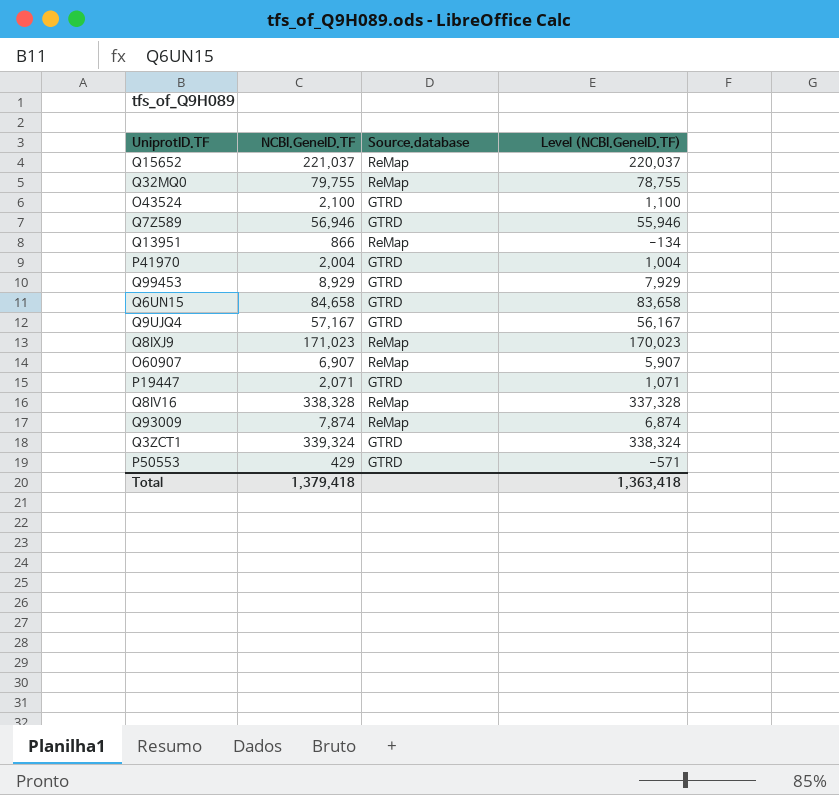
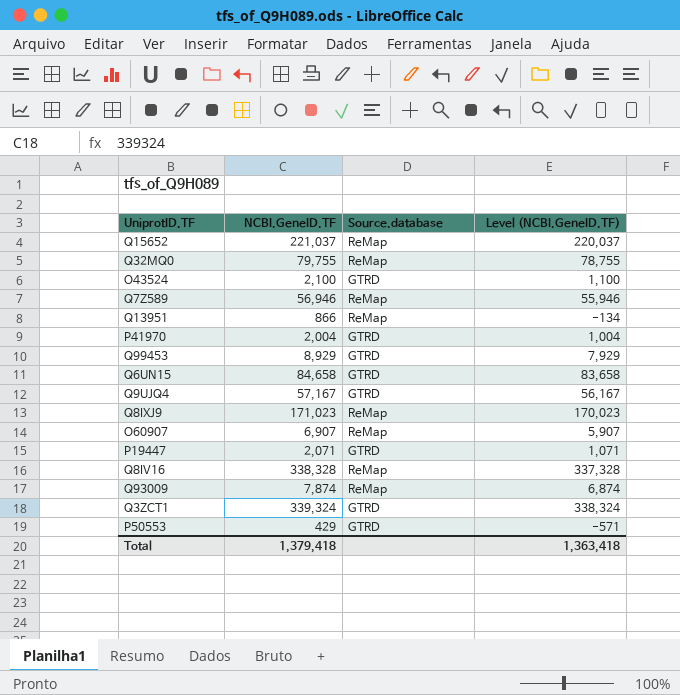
Q7Z589 | Source.database: GTRD -> ReMap

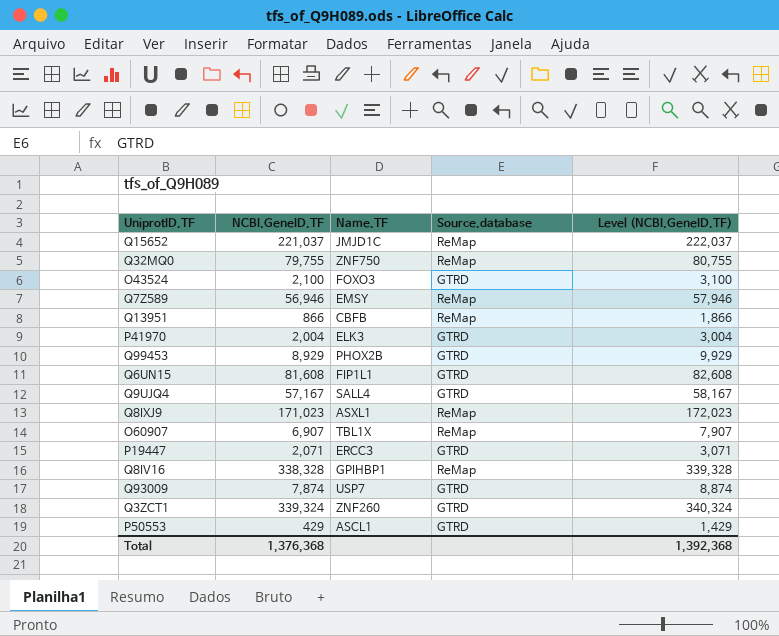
column Name.TF | position: none -> 3
column Level (NCBI.GeneID.TF) | formula: [NCBI.GeneID.TF] - 1000 -> [NCBI.GeneID.TF] + 1000
Q6UN15 | NCBI.GeneID.TF: 84,658 -> 81,608
Q93009 | Source.database: ReMap -> GTRD
Total | NCBI.GeneID.TF: 1,379,418 -> 1,376,368
Total | Level (NCBI.GeneID.TF): 1,363,418 -> 1,392,368

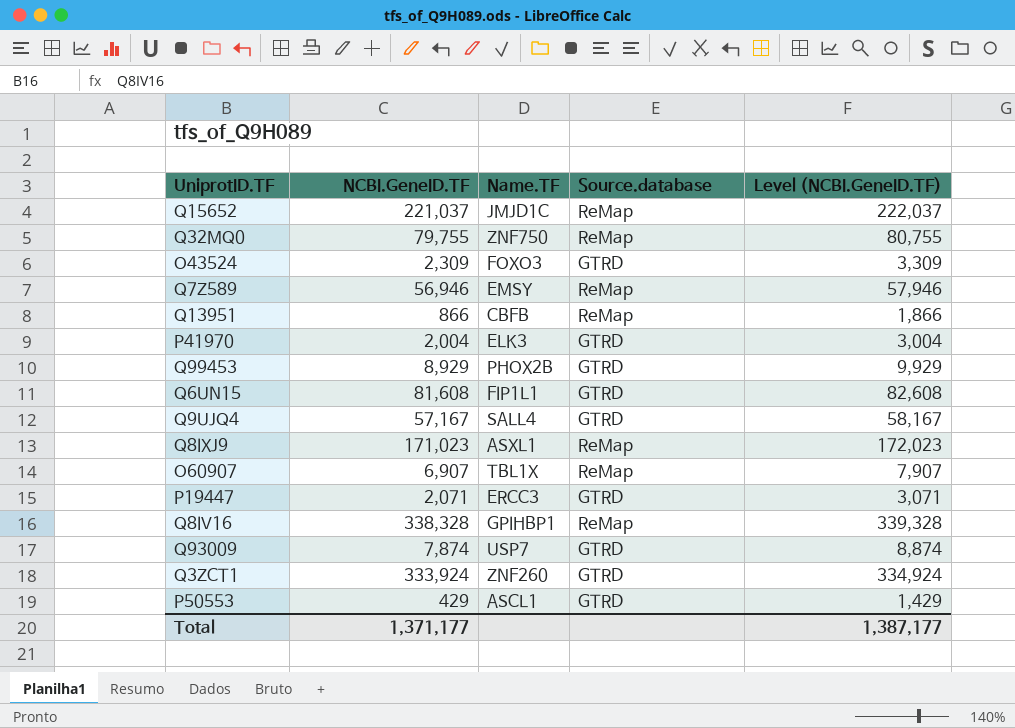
O43524 | NCBI.GeneID.TF: 2,100 -> 2,309
O43524 | Level (NCBI.GeneID.TF): 3,100 -> 3,309
Q3ZCT1 | NCBI.GeneID.TF: 339,324 -> 333,924
Q3ZCT1 | Level (NCBI.GeneID.TF): 340,324 -> 334,924
Total | NCBI.GeneID.TF: 1,376,368 -> 1,371,177
Total | Level (NCBI.GeneID.TF): 1,392,368 -> 1,387,177

